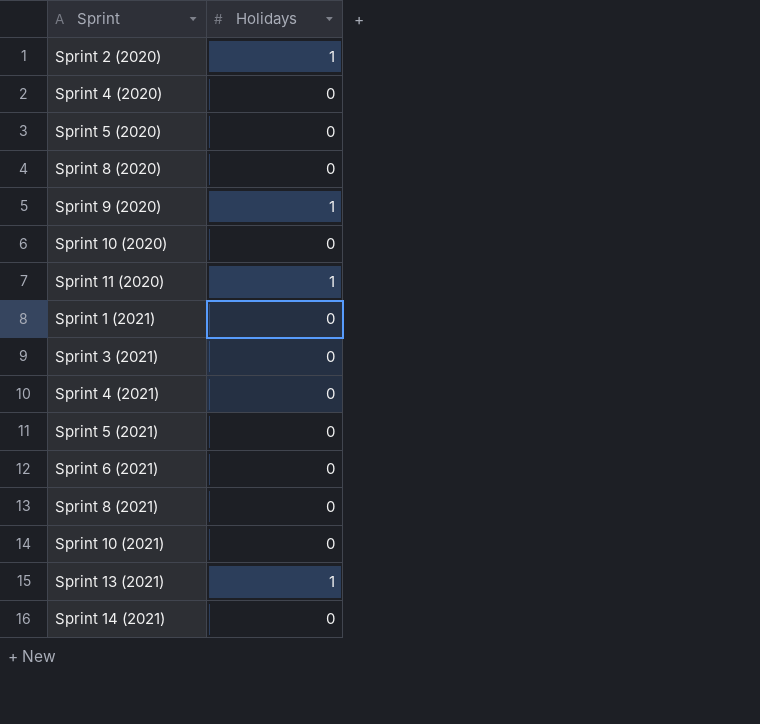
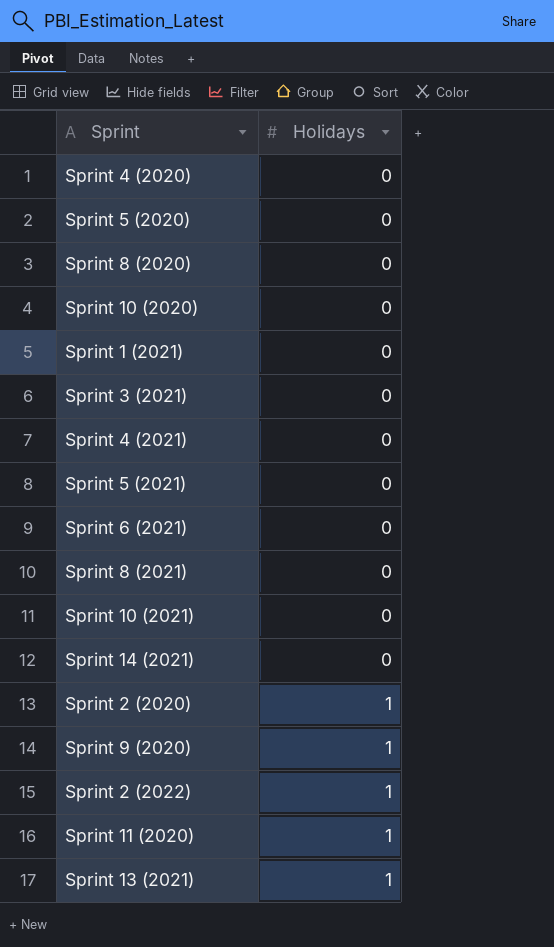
row order: none -> Holidays ascending
row Sprint 2 (2022): none -> 1

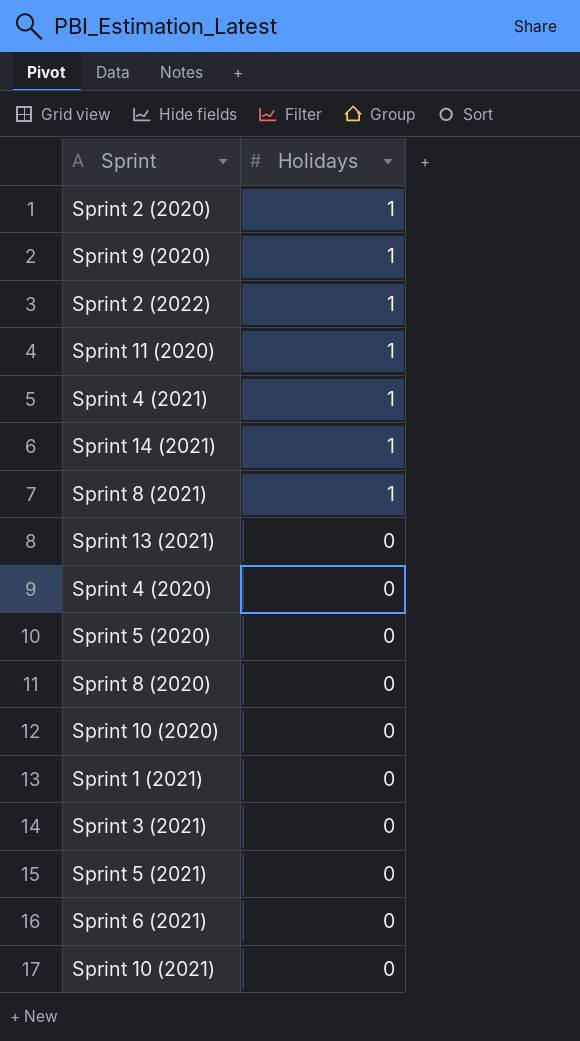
row order: Holidays ascending -> Holidays descending
Sprint 4 (2021) | Holidays: 0 -> 1
Sprint 14 (2021) | Holidays: 0 -> 1
Sprint 8 (2021) | Holidays: 0 -> 1
Sprint 13 (2021) | Holidays: 1 -> 0

